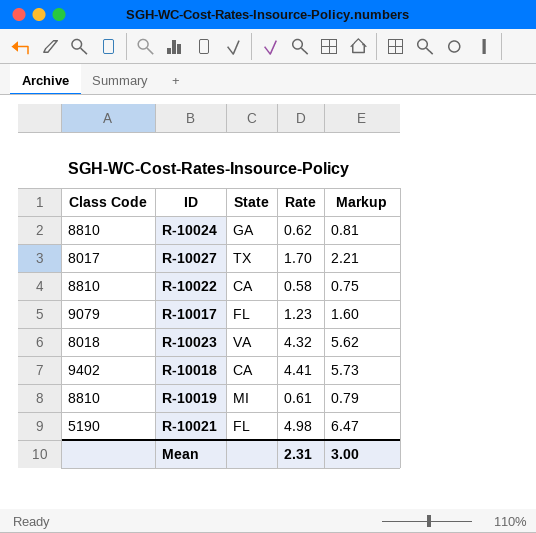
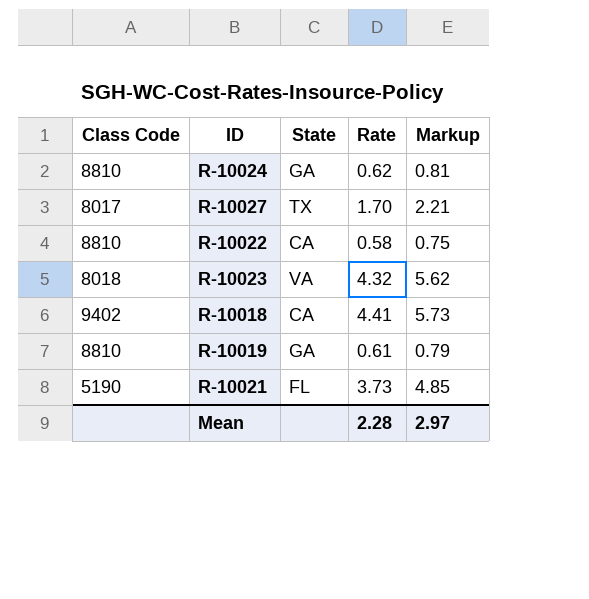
row R-10017: 9079 | FL | 1.23 | 1.60 -> none
R-10019 | State: MI -> GA
R-10021 | Rate: 4.98 -> 3.73
R-10021 | Markup: 6.47 -> 4.85
Mean | Rate: 2.31 -> 2.28
Mean | Markup: 3.00 -> 2.97

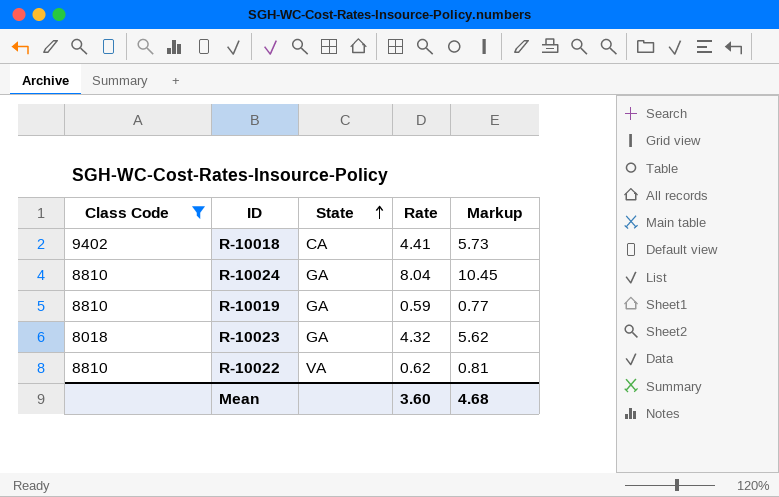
filter: none -> Class Code >= 8018
row order: none -> State ascending
R-10024 | Rate: 0.62 -> 8.04
R-10024 | Markup: 0.81 -> 10.45
R-10019 | Rate: 0.61 -> 0.59
R-10019 | Markup: 0.79 -> 0.77
R-10023 | State: VA -> GA
R-10022 | State: CA -> VA
R-10022 | Rate: 0.58 -> 0.62
R-10022 | Markup: 0.75 -> 0.81
Mean | Rate: 2.28 -> 3.60
Mean | Markup: 2.97 -> 4.68

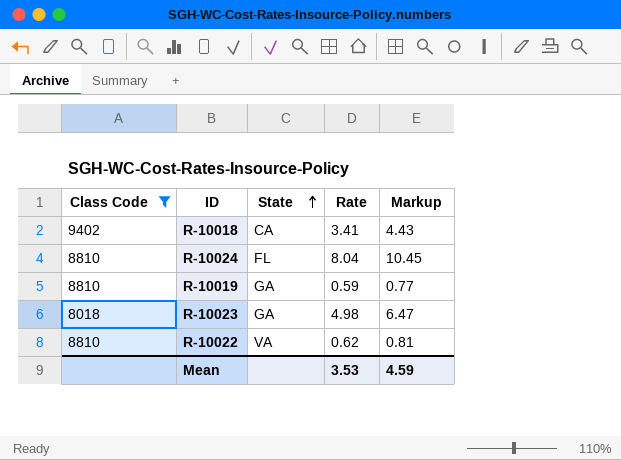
R-10018 | Rate: 4.41 -> 3.41
R-10018 | Markup: 5.73 -> 4.43
R-10024 | State: GA -> FL
R-10023 | Rate: 4.32 -> 4.98
R-10023 | Markup: 5.62 -> 6.47
Mean | Rate: 3.60 -> 3.53
Mean | Markup: 4.68 -> 4.59

